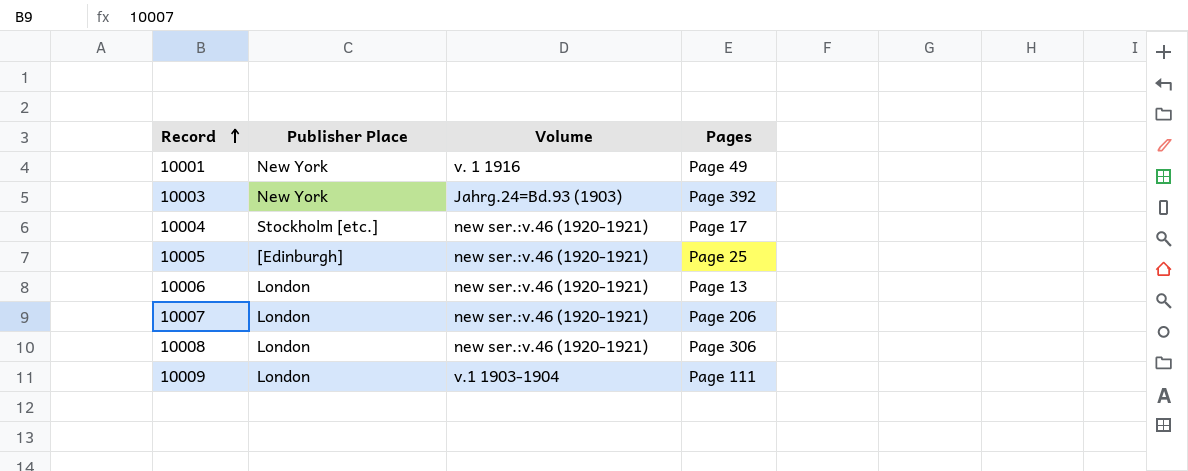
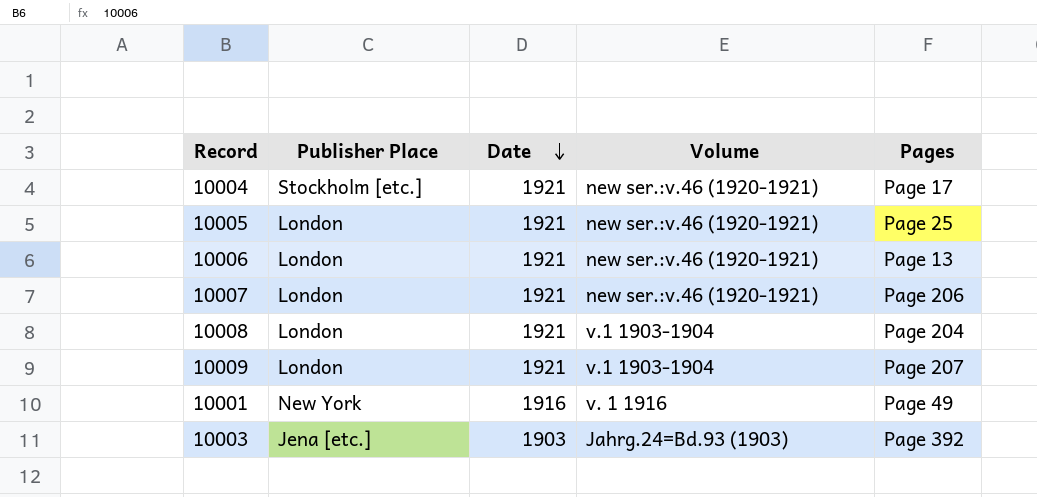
row order: Record ascending -> Date descending
column Date | position: none -> 3
10005 | Publisher Place: [Edinburgh] -> London
10008 | Volume: new ser.:v.46 (1920-1921) -> v.1 1903-1904
10008 | Pages: Page 306 -> Page 204
10009 | Pages: Page 111 -> Page 207
10003 | Publisher Place: New York -> Jena [etc.]

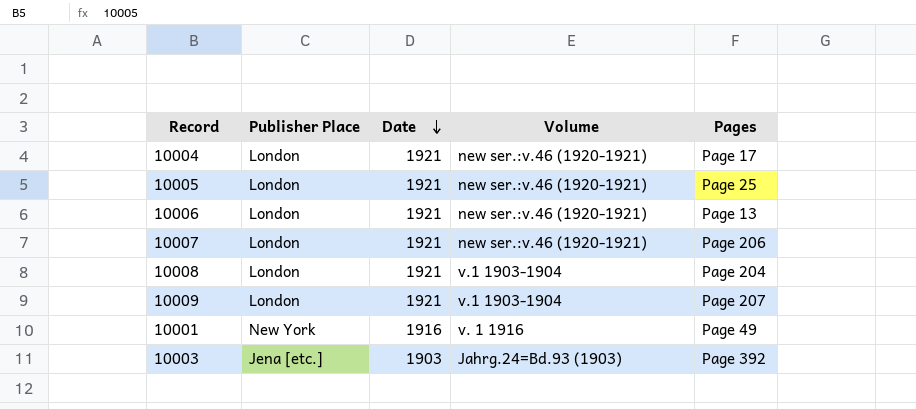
10004 | Publisher Place: Stockholm [etc.] -> London

